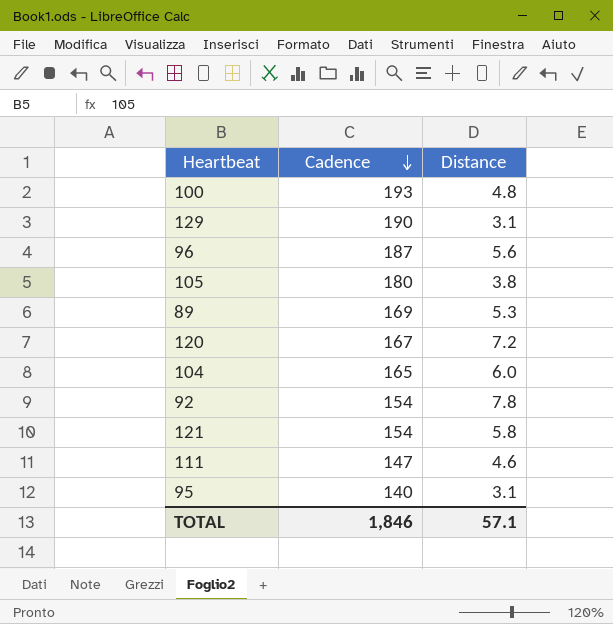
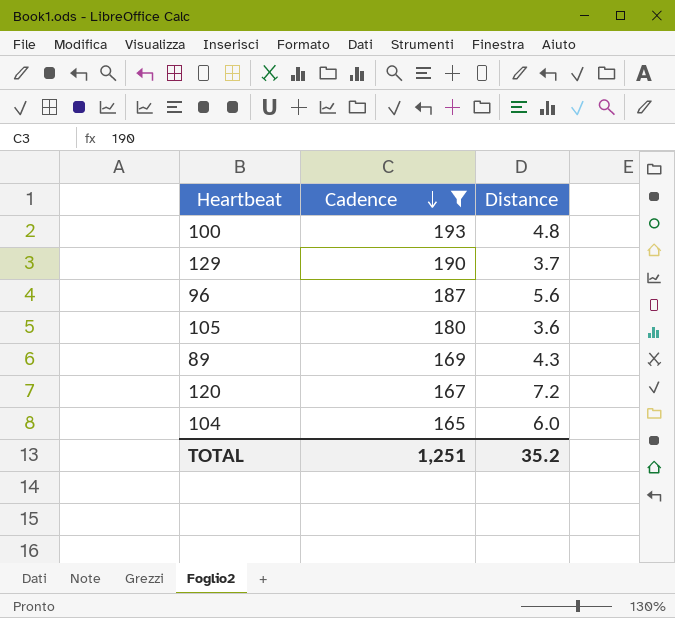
filter: none -> Cadence >= 165
129 | Distance: 3.1 -> 3.7
105 | Distance: 3.8 -> 3.6
89 | Distance: 5.3 -> 4.3
TOTAL | Cadence: 1,846 -> 1,251
TOTAL | Distance: 57.1 -> 35.2

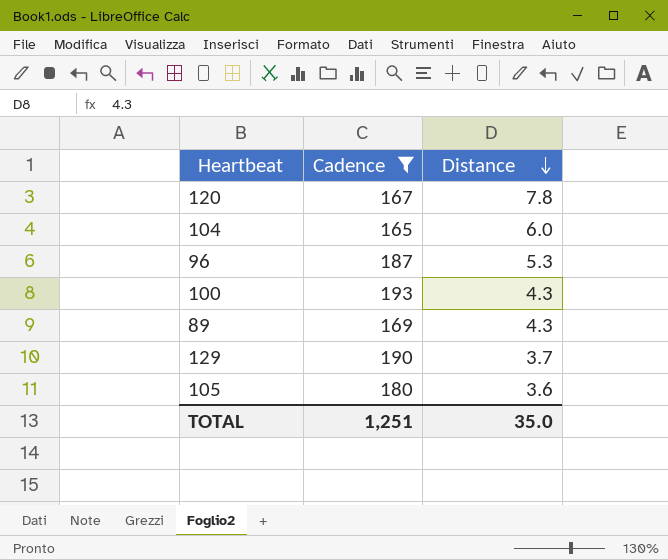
row order: Cadence descending -> Distance descending
120 | Distance: 7.2 -> 7.8
96 | Distance: 5.6 -> 5.3
100 | Distance: 4.8 -> 4.3
TOTAL | Distance: 35.2 -> 35.0

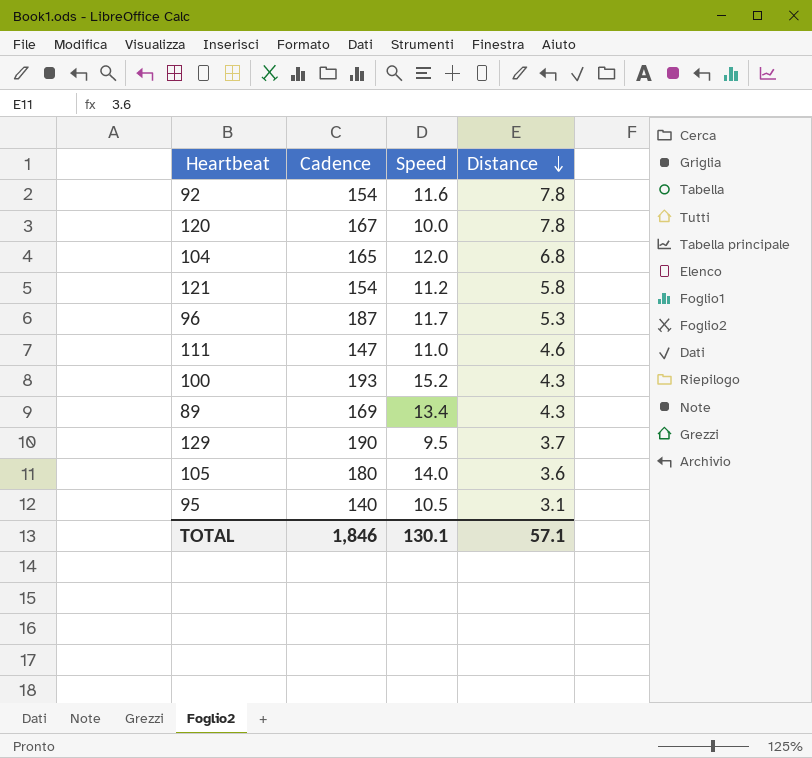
filter: Cadence >= 165 -> none
column Speed | position: none -> 3
104 | Distance: 6.0 -> 6.8
TOTAL | Cadence: 1,251 -> 1,846
TOTAL | Distance: 35.0 -> 57.1

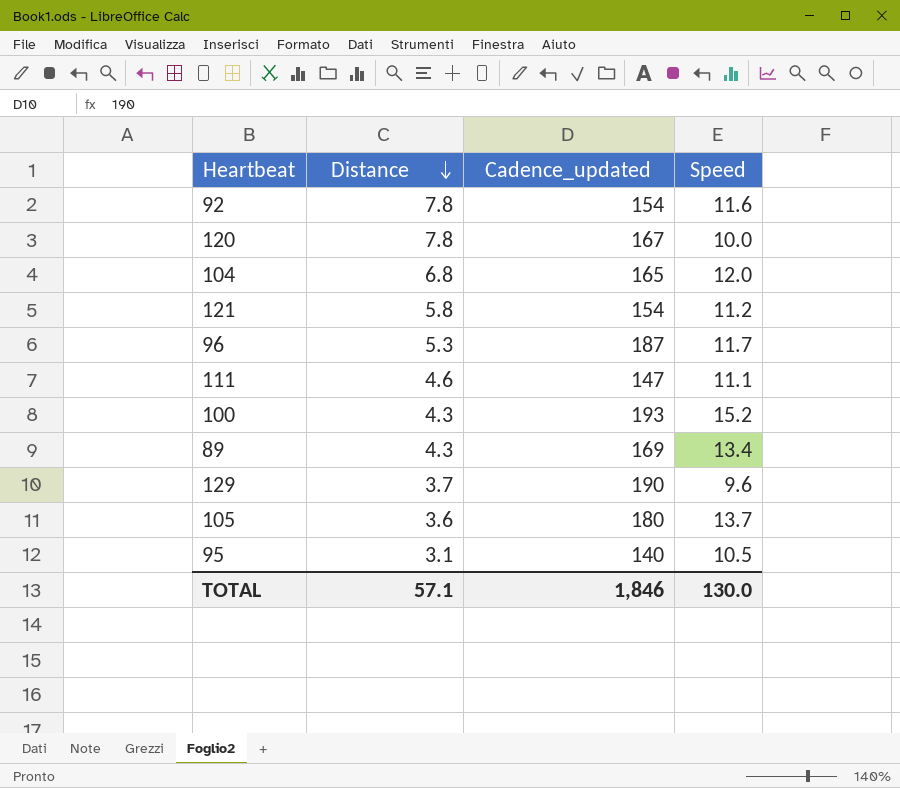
column Distance | position: 4 -> 2
column name: Cadence -> Cadence_updated
111 | Speed: 11.0 -> 11.1
129 | Speed: 9.5 -> 9.6
105 | Speed: 14.0 -> 13.7
TOTAL | Speed: 130.1 -> 130.0

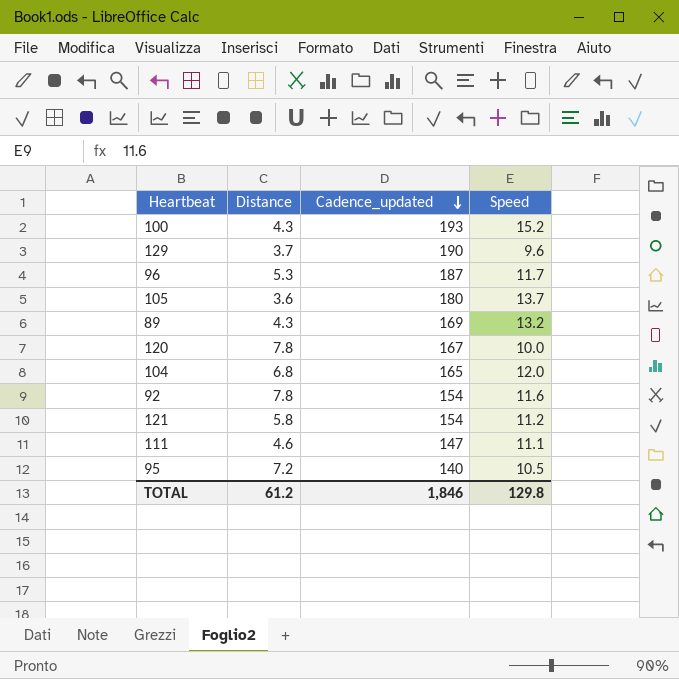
row order: Distance descending -> Cadence_updated descending
89 | Speed: 13.4 -> 13.2
95 | Distance: 3.1 -> 7.2
TOTAL | Distance: 57.1 -> 61.2
TOTAL | Speed: 130.0 -> 129.8

